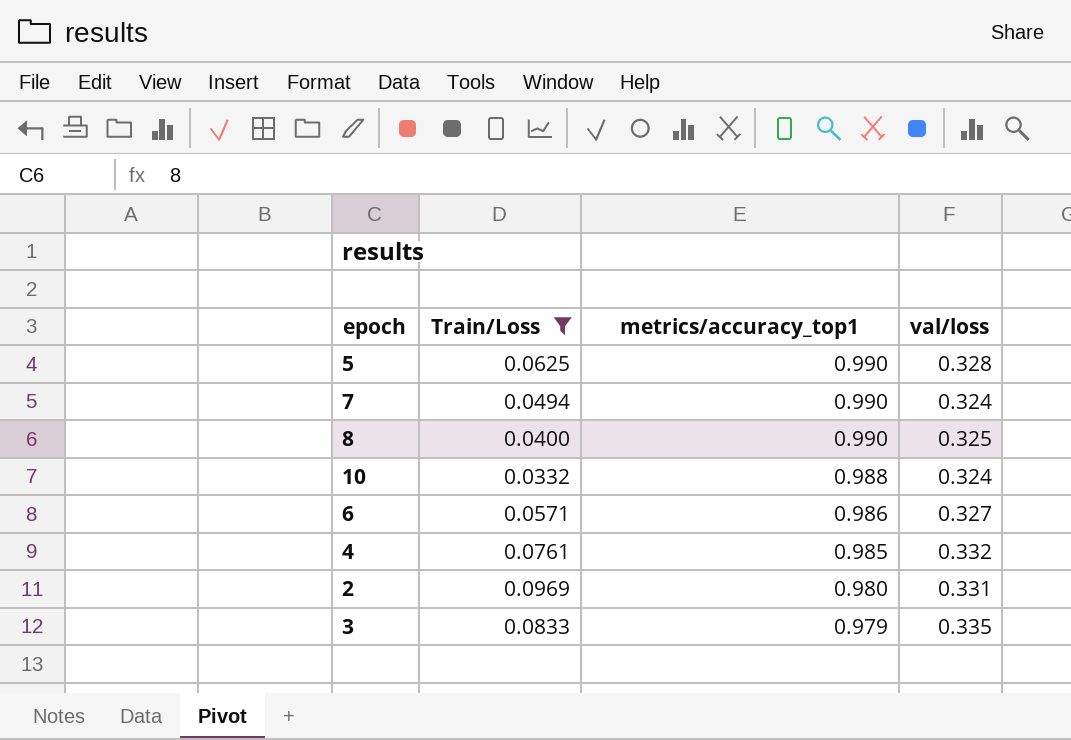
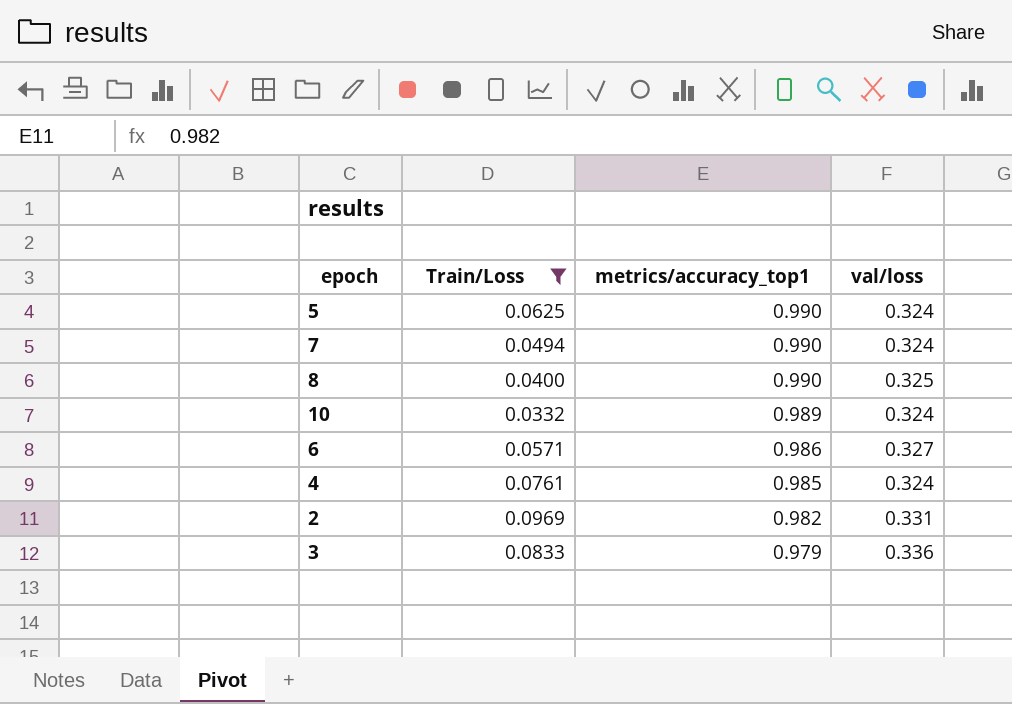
5 | val/loss: 0.328 -> 0.324
10 | metrics/accuracy_top1: 0.988 -> 0.989
4 | val/loss: 0.332 -> 0.324
2 | metrics/accuracy_top1: 0.980 -> 0.982
3 | val/loss: 0.335 -> 0.336

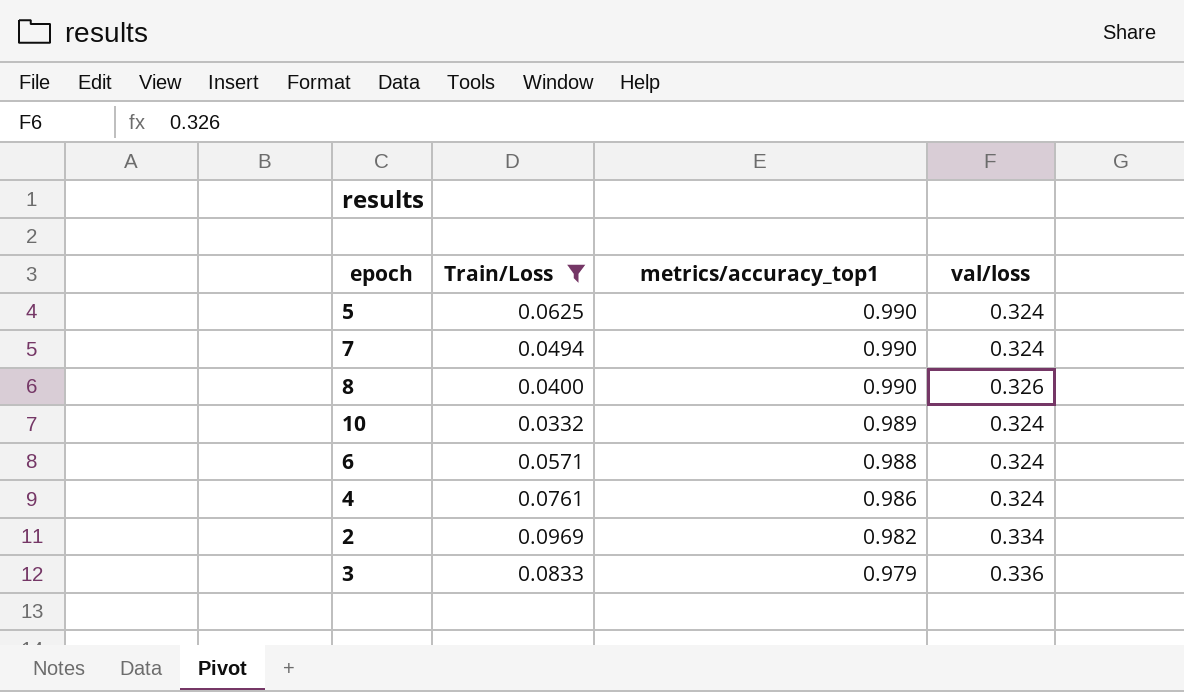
8 | val/loss: 0.325 -> 0.326
6 | metrics/accuracy_top1: 0.986 -> 0.988
6 | val/loss: 0.327 -> 0.324
4 | metrics/accuracy_top1: 0.985 -> 0.986
2 | val/loss: 0.331 -> 0.334

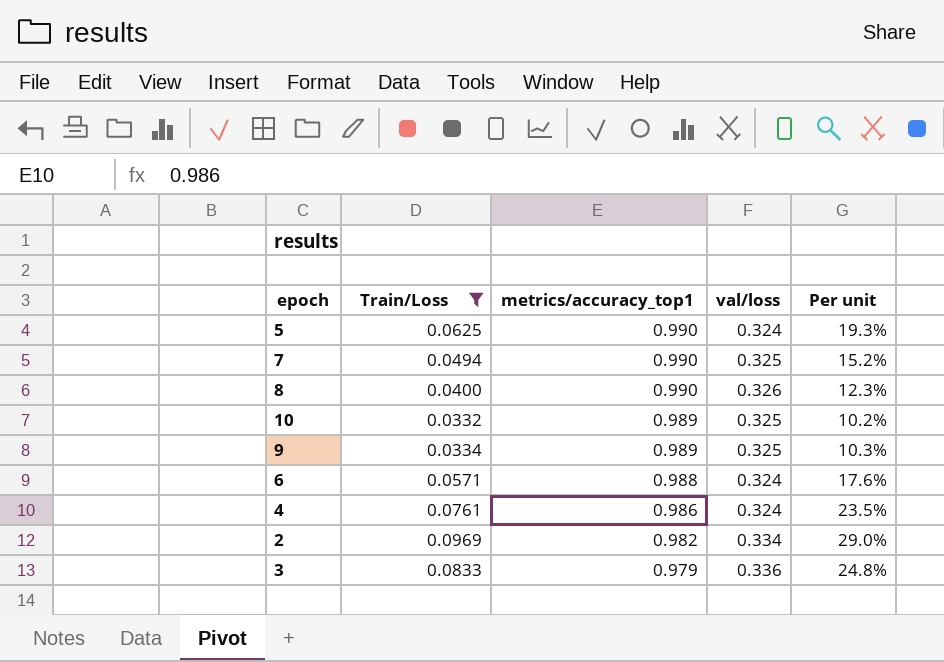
column Per unit | formula: none -> [Train/Loss] / [val/loss]
7 | val/loss: 0.324 -> 0.325
10 | val/loss: 0.324 -> 0.325
row 9: none -> 0.0334 | 0.989 | 0.325 | 10.3%

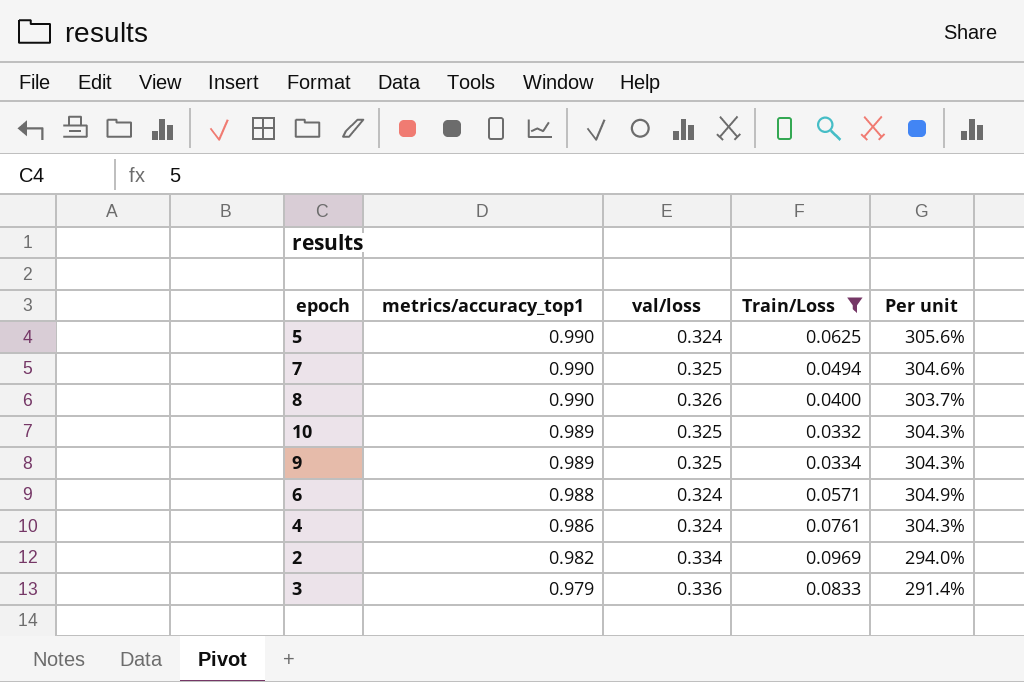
column Train/Loss | position: 2 -> 4
column Per unit | formula: [Train/Loss] / [val/loss] -> [metrics/accuracy_top1] / [val/loss]

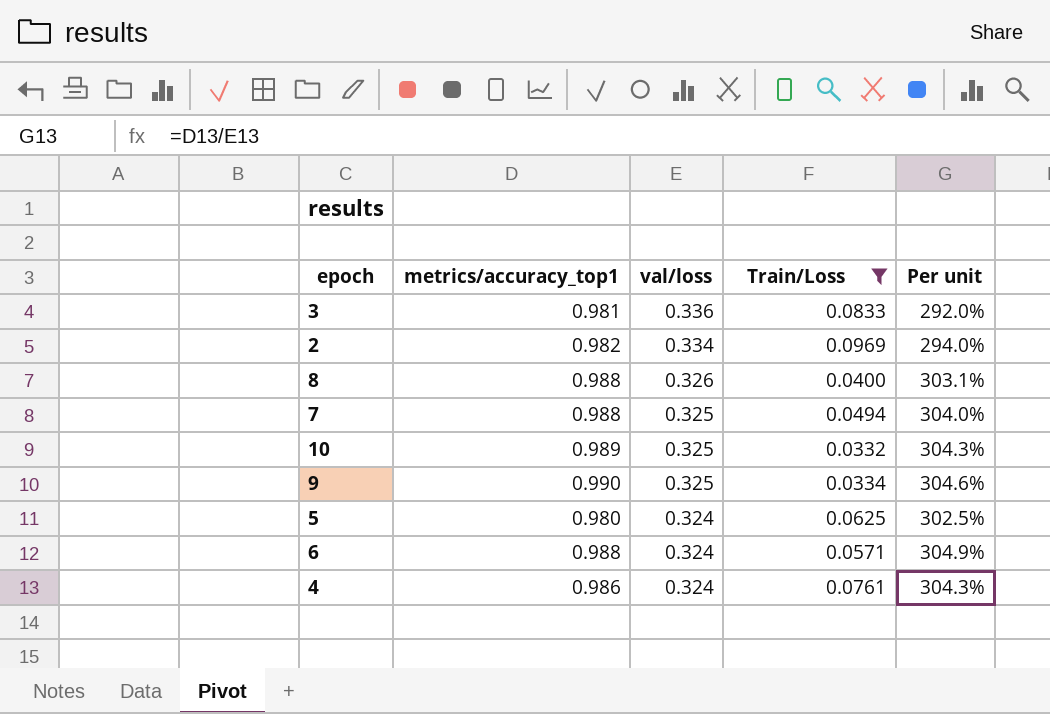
row order: metrics/accuracy_top1 descending -> val/loss descending
3 | metrics/accuracy_top1: 0.979 -> 0.981
3 | Per unit: 291.4% -> 292.0%
8 | metrics/accuracy_top1: 0.990 -> 0.988
8 | Per unit: 303.7% -> 303.1%
7 | metrics/accuracy_top1: 0.990 -> 0.988
7 | Per unit: 304.6% -> 304.0%
9 | metrics/accuracy_top1: 0.989 -> 0.990
9 | Per unit: 304.3% -> 304.6%
5 | metrics/accuracy_top1: 0.990 -> 0.980
5 | Per unit: 305.6% -> 302.5%

